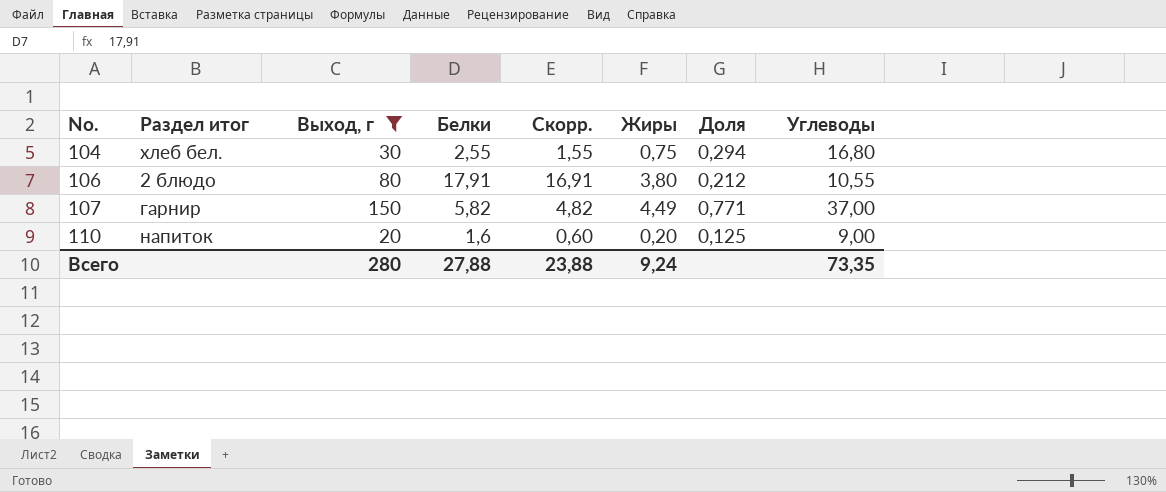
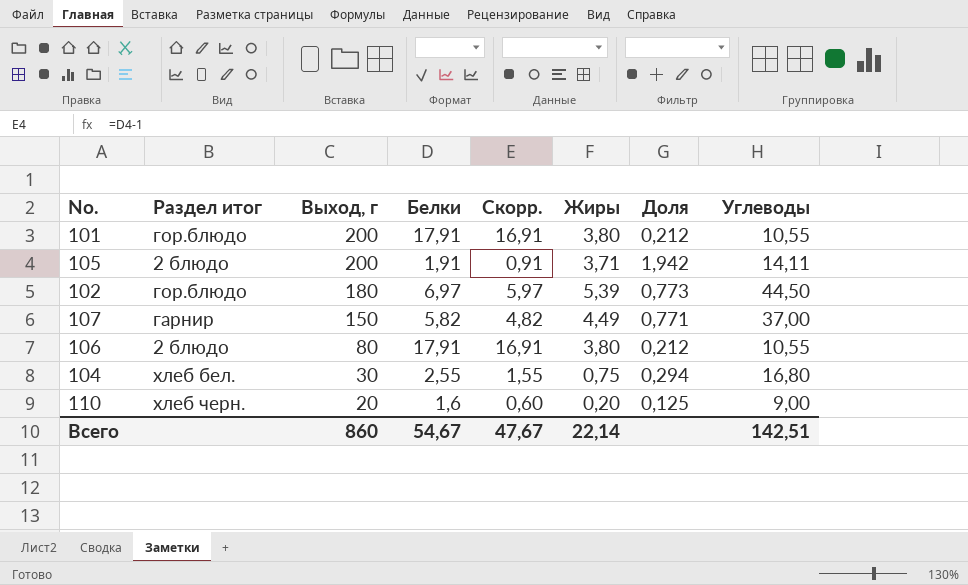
filter: Выход, г <= 150 -> none
row order: No. ascending -> Выход, г descending
110 | Раздел итог: напиток -> хлеб черн.
Всего | Выход, г: 280 -> 860
Всего | Белки: 27,88 -> 54,67
Всего | Скорр.: 23,88 -> 47,67
Всего | Жиры: 9,24 -> 22,14
Всего | Углеводы: 73,35 -> 142,51

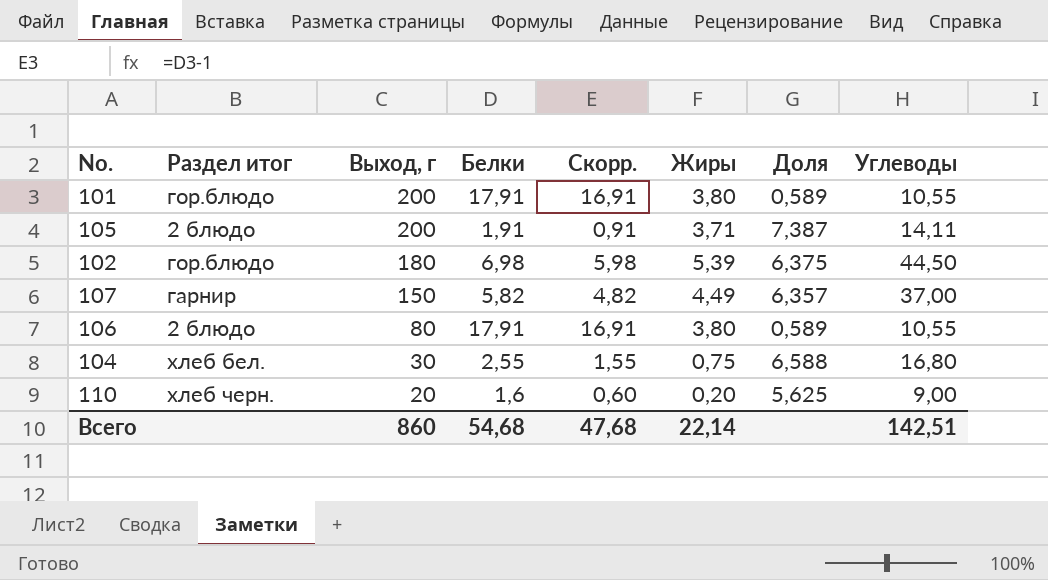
column Доля | formula: [Жиры] / [Белки] -> [Углеводы] / [Белки]
102 | Белки: 6,97 -> 6,98
102 | Скорр.: 5,97 -> 5,98
Всего | Белки: 54,67 -> 54,68
Всего | Скорр.: 47,67 -> 47,68

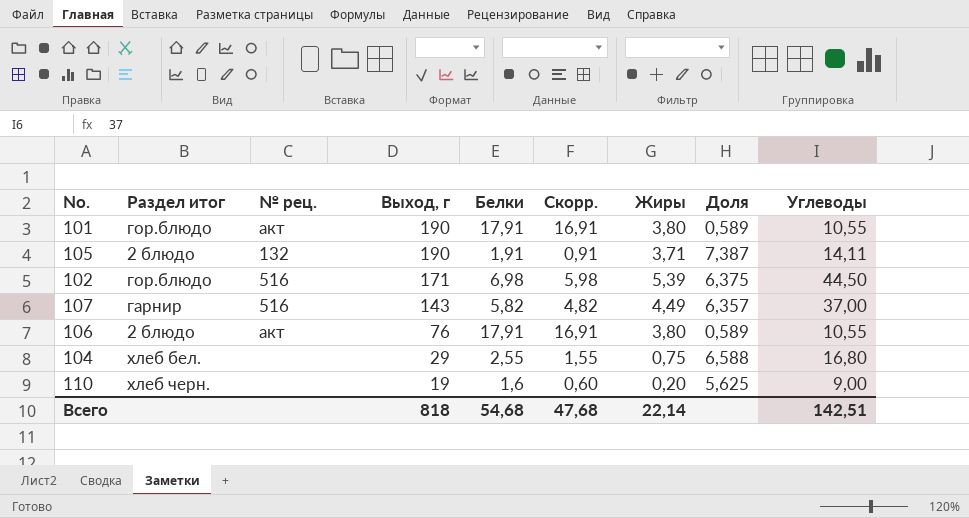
column № рец. | position: none -> 3
101 | Выход, г: 200 -> 190
105 | Выход, г: 200 -> 190
102 | Выход, г: 180 -> 171
107 | Выход, г: 150 -> 143
106 | Выход, г: 80 -> 76
104 | Выход, г: 30 -> 29
110 | Выход, г: 20 -> 19
Всего | Выход, г: 860 -> 818

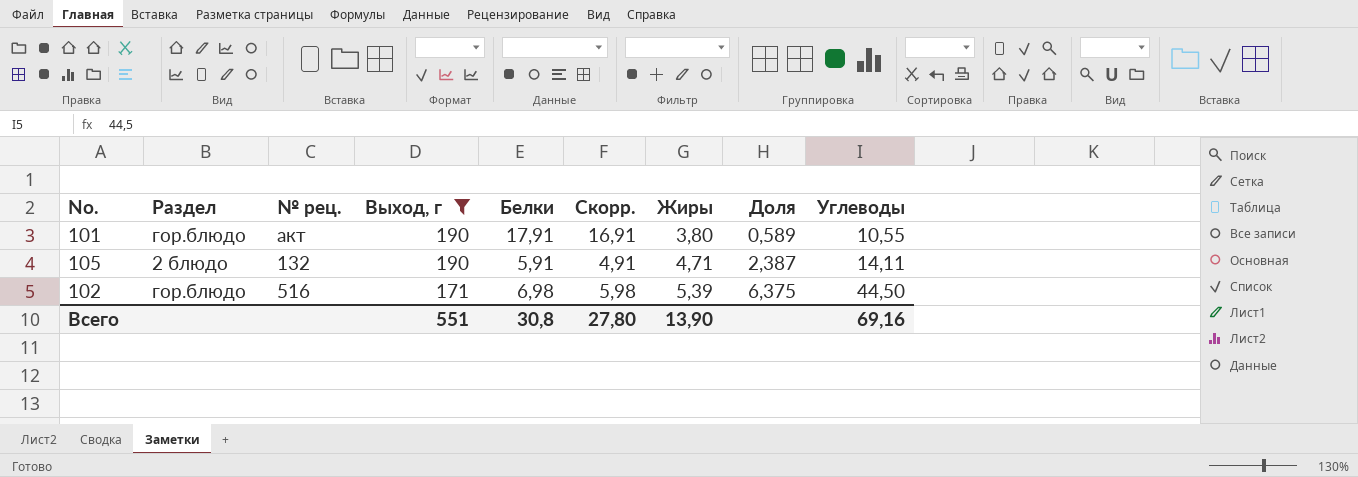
filter: none -> Выход, г >= 171
column name: Раздел итог -> Раздел
105 | Белки: 1,91 -> 5,91
105 | Скорр.: 0,91 -> 4,91
105 | Жиры: 3,71 -> 4,71
105 | Доля: 7,387 -> 2,387
Всего | Выход, г: 818 -> 551
Всего | Белки: 54,68 -> 30,8
Всего | Скорр.: 47,68 -> 27,80
Всего | Жиры: 22,14 -> 13,90
Всего | Углеводы: 142,51 -> 69,16

